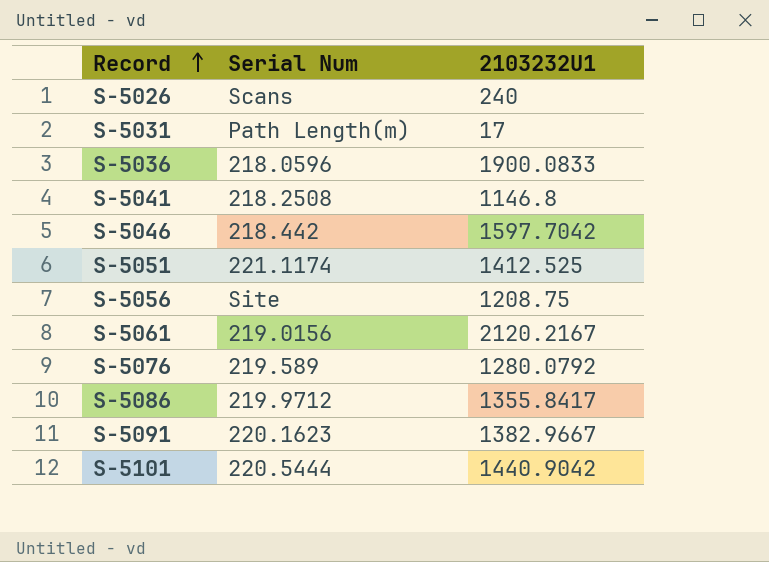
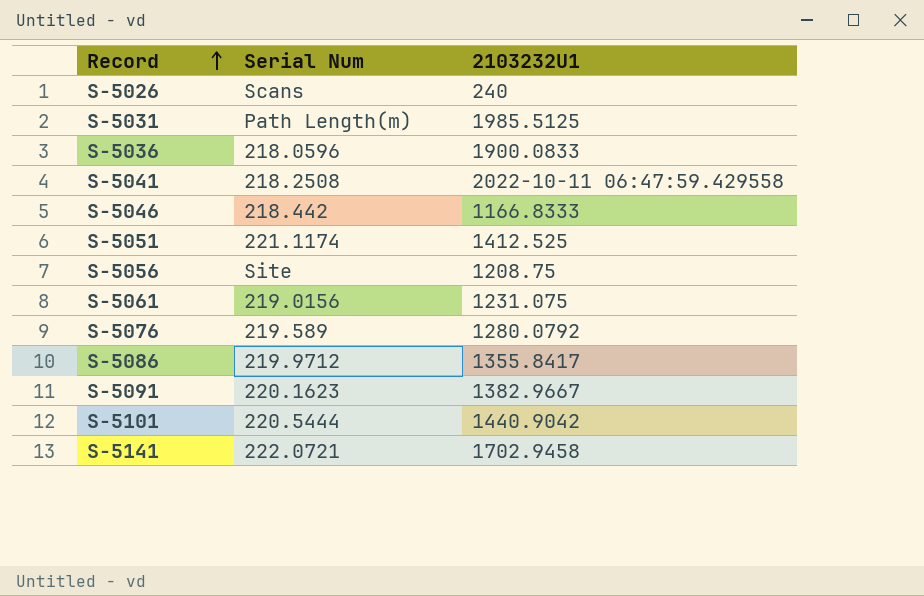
S-5031 | 2103232U1: 17 -> 1985.5125
S-5041 | 2103232U1: 1146.8 -> 2022-10-11 06:47:59.429558
S-5046 | 2103232U1: 1597.7042 -> 1166.8333
S-5061 | 2103232U1: 2120.2167 -> 1231.075
row S-5141: none -> 222.0721 | 1702.9458

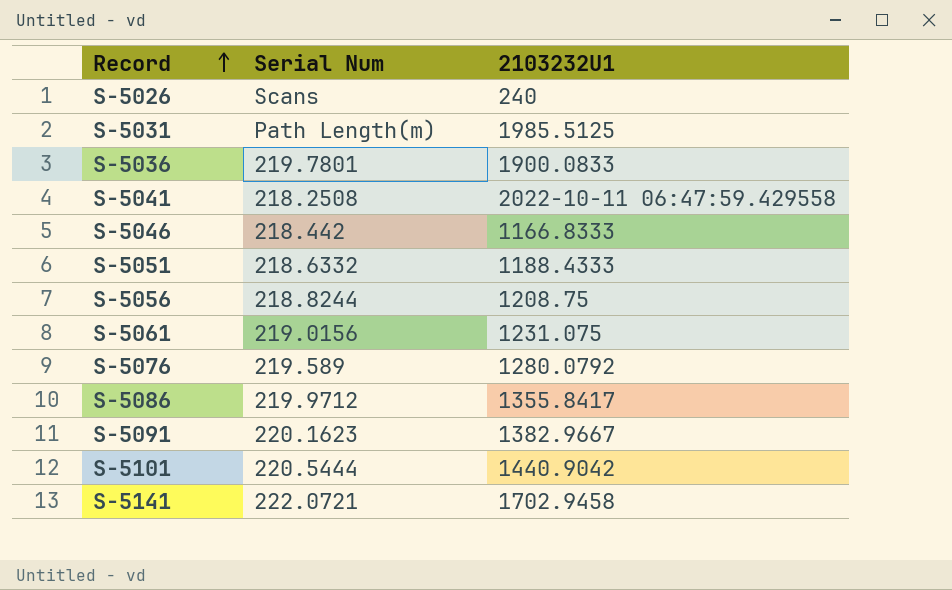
S-5036 | Serial Num: 218.0596 -> 219.7801
S-5051 | Serial Num: 221.1174 -> 218.6332
S-5051 | 2103232U1: 1412.525 -> 1188.4333
S-5056 | Serial Num: Site -> 218.8244

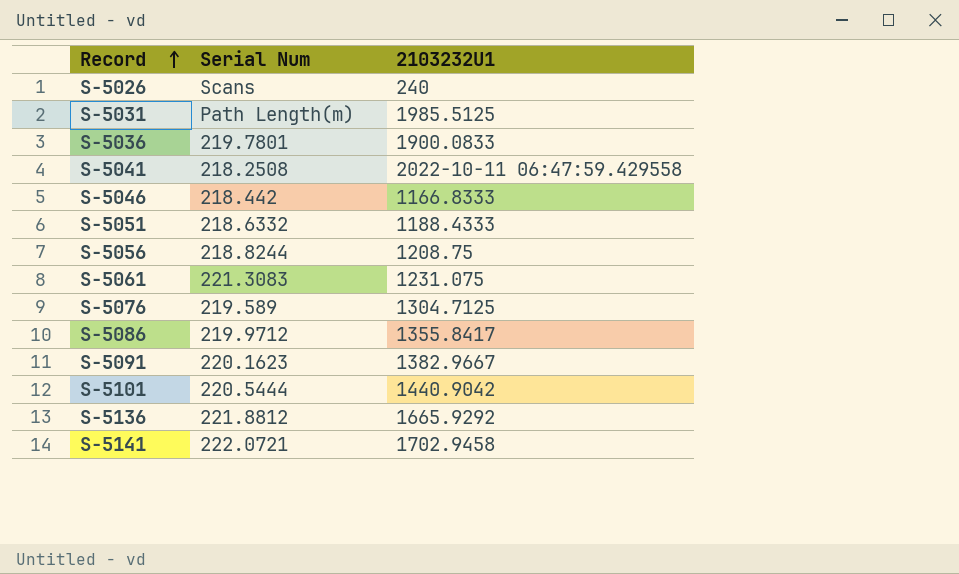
S-5061 | Serial Num: 219.0156 -> 221.3083
S-5076 | 2103232U1: 1280.0792 -> 1304.7125
row S-5136: none -> 221.8812 | 1665.9292

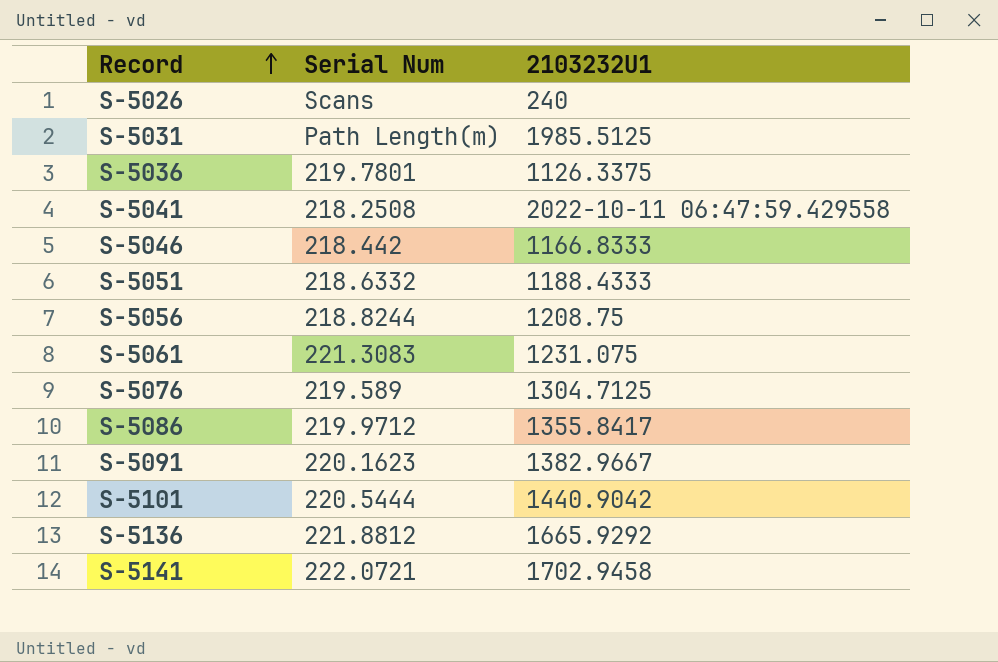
S-5036 | 2103232U1: 1900.0833 -> 1126.3375

